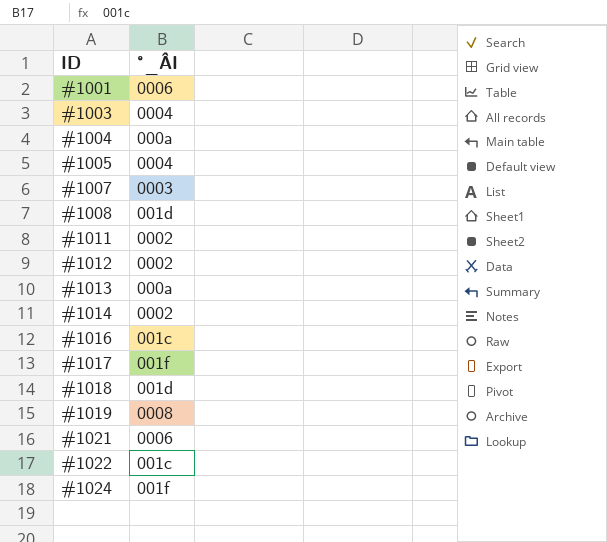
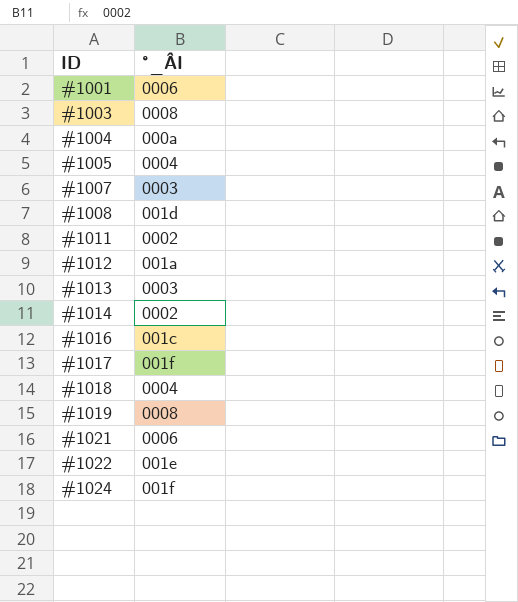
#1003 | °_ÂI: 0004 -> 0008
#1012 | °_ÂI: 0002 -> 001a
#1013 | °_ÂI: 000a -> 0003
#1018 | °_ÂI: 001d -> 0004
#1022 | °_ÂI: 001c -> 001e

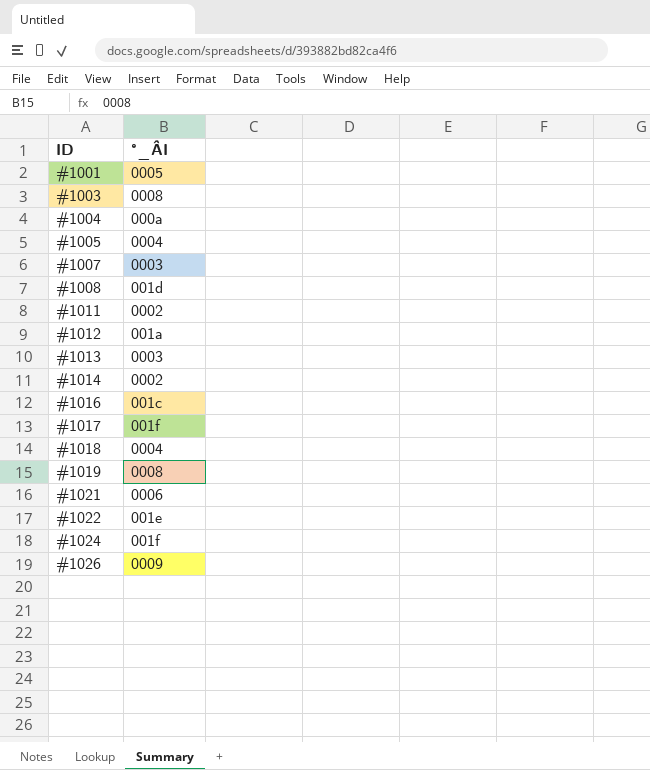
#1001 | °_ÂI: 0006 -> 0005
row #1026: none -> 0009

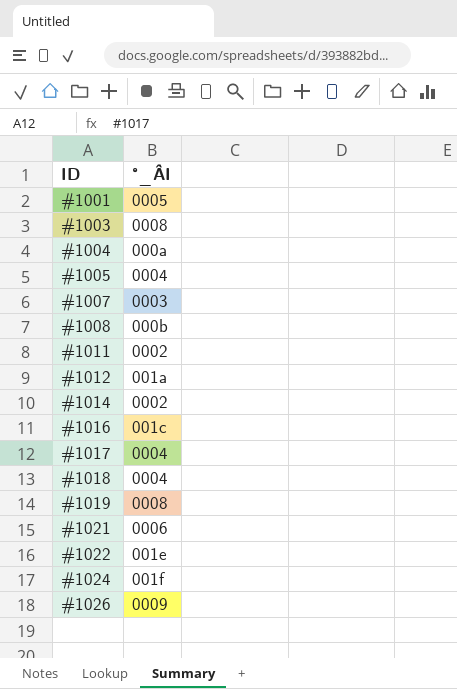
row #1013: 0003 -> none
#1008 | °_ÂI: 001d -> 000b
#1017 | °_ÂI: 001f -> 0004

